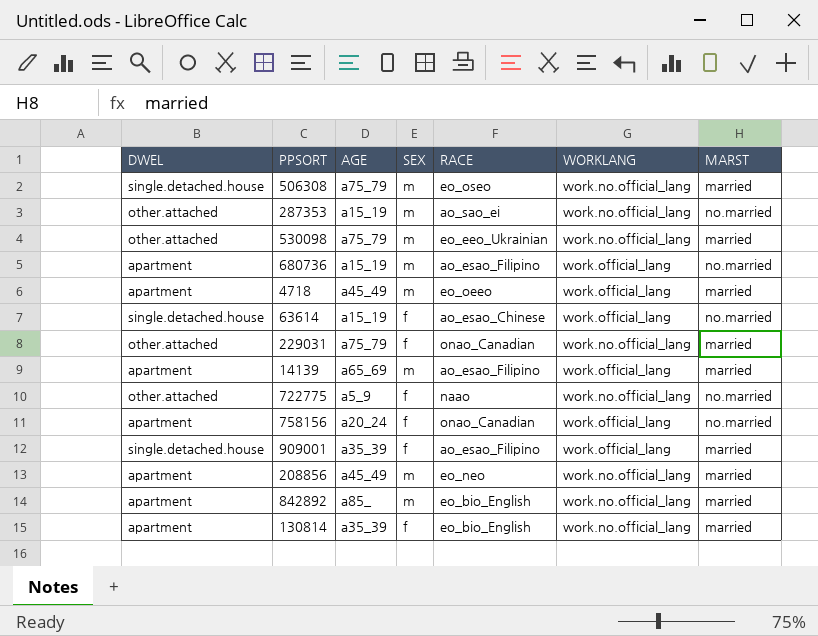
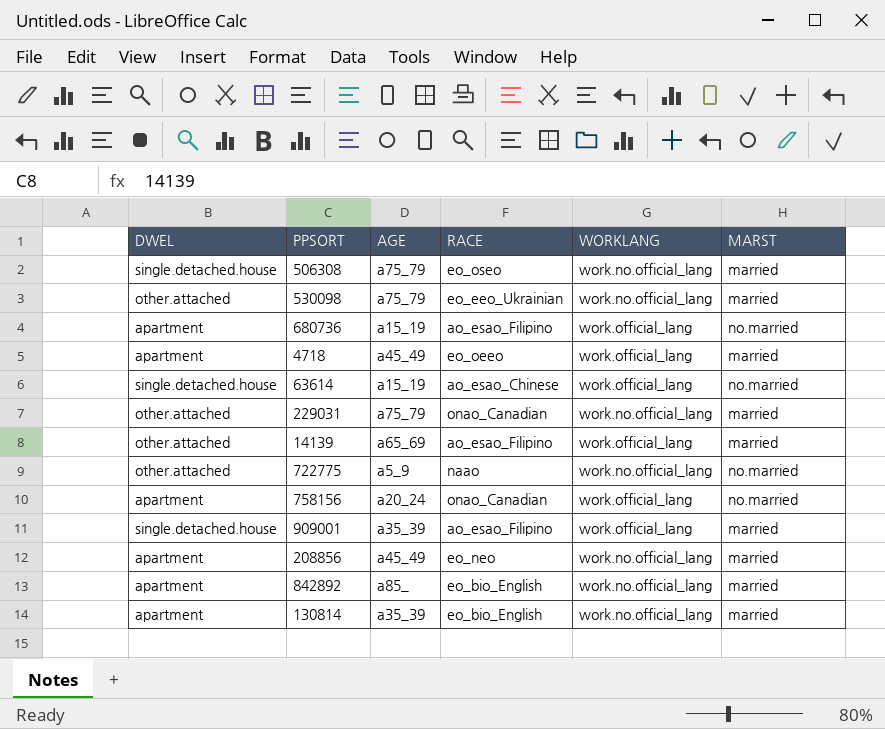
column SEX | position: 4 -> none
row 287353: other.attached | a15_19 | m | ao_sao_ei | work.no.official_lang | no.married -> none
14139 | DWEL: apartment -> other.attached

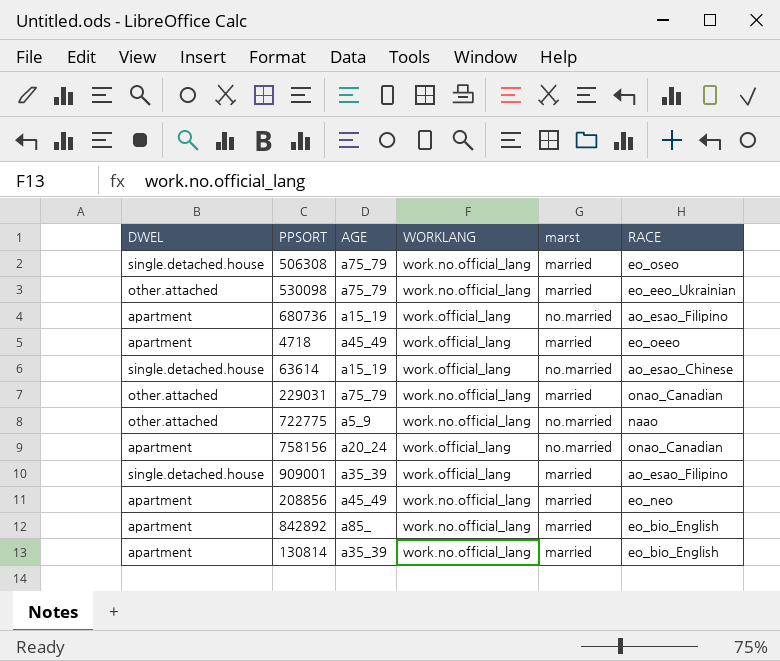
column name: MARST -> marst
column RACE | position: 4 -> 6
row 14139: other.attached | a65_69 | ao_esao_Filipino | work.official_lang | married -> none

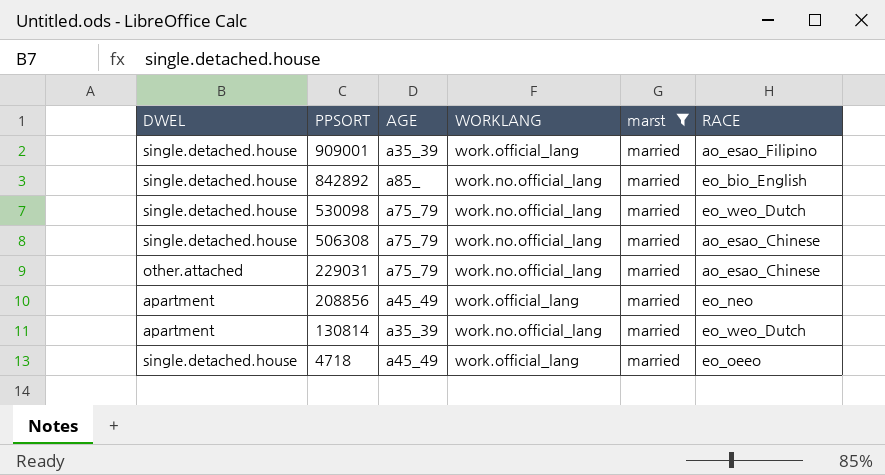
filter: none -> marst = married
row order: none -> PPSORT descending
842892 | DWEL: apartment -> single.detached.house
530098 | DWEL: other.attached -> single.detached.house
530098 | RACE: eo_eeo_Ukrainian -> eo_weo_Dutch
506308 | RACE: eo_oseo -> ao_esao_Chinese
229031 | RACE: onao_Canadian -> ao_esao_Chinese
208856 | WORKLANG: work.no.official_lang -> work.official_lang
130814 | RACE: eo_bio_English -> eo_weo_Dutch
4718 | DWEL: apartment -> single.detached.house

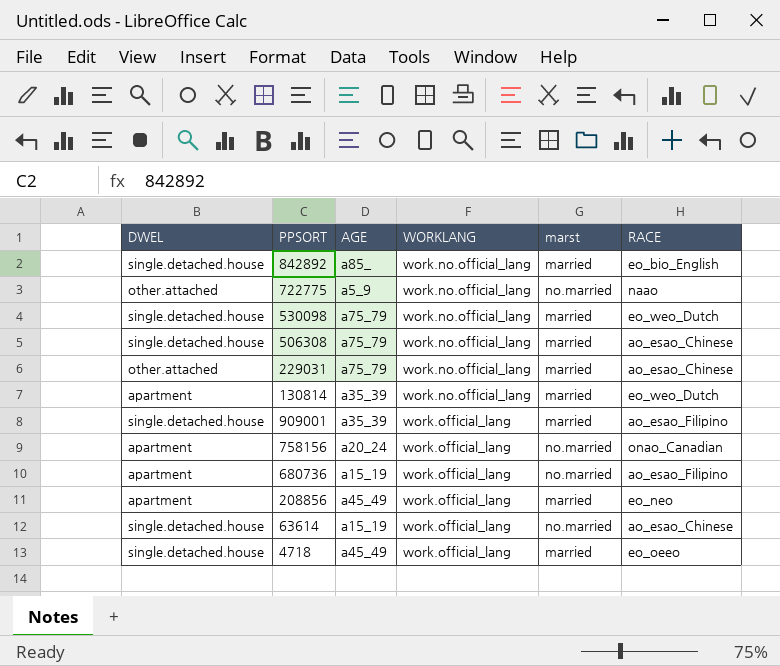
filter: marst = married -> none
row order: PPSORT descending -> WORKLANG ascending

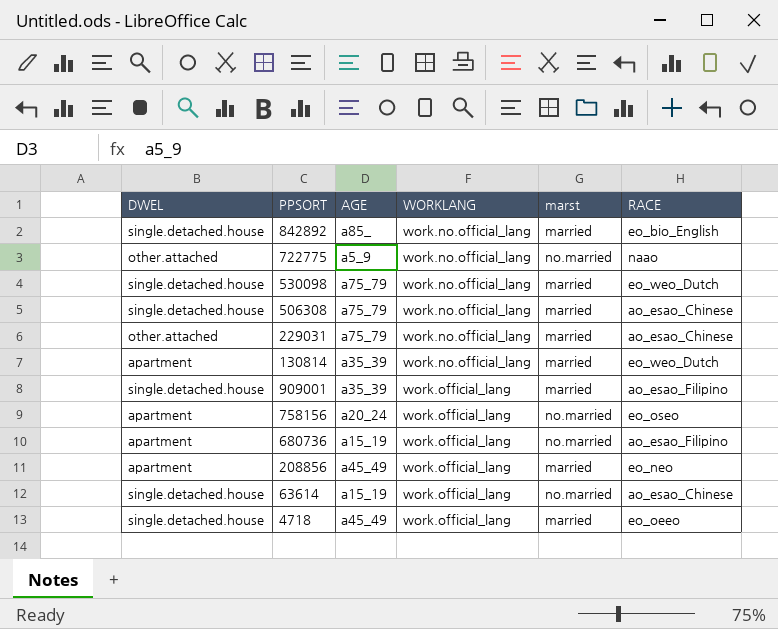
758156 | RACE: onao_Canadian -> eo_oseo

